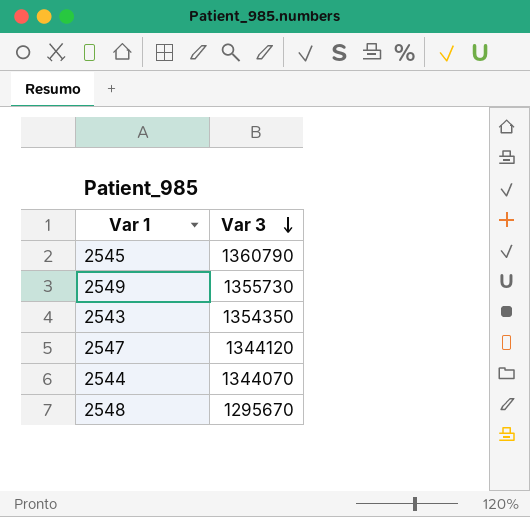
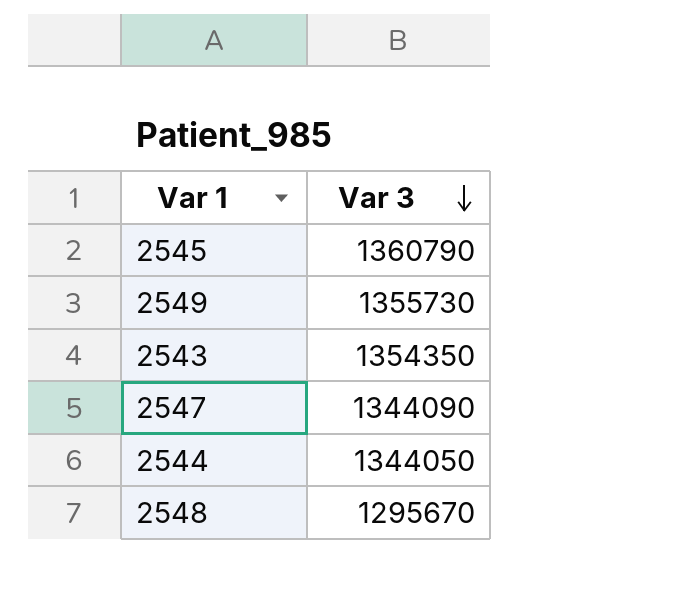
2547 | Var 3: 1344120 -> 1344090
2544 | Var 3: 1344070 -> 1344050

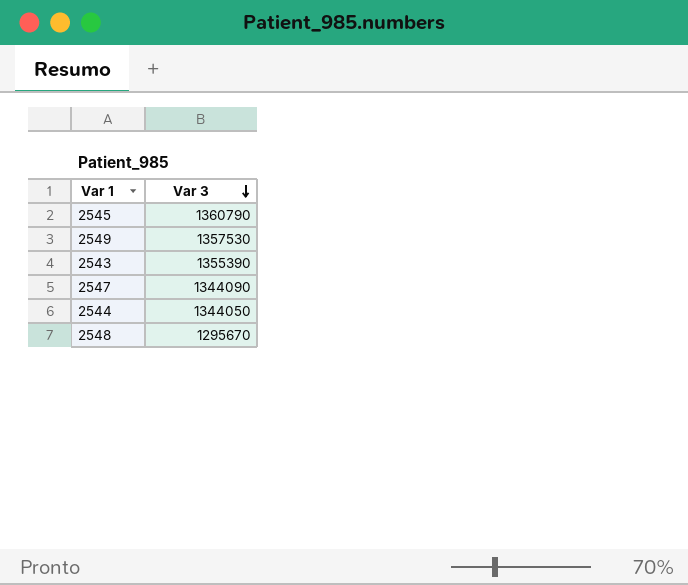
2549 | Var 3: 1355730 -> 1357530
2543 | Var 3: 1354350 -> 1355390

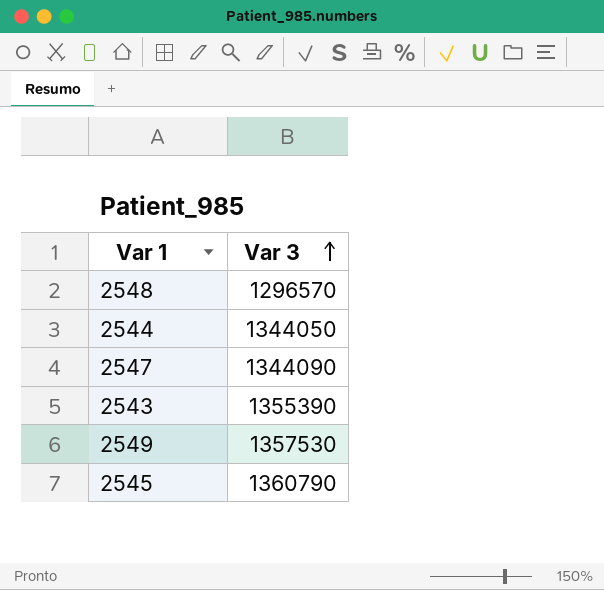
row order: Var 3 descending -> Var 3 ascending
2548 | Var 3: 1295670 -> 1296570

